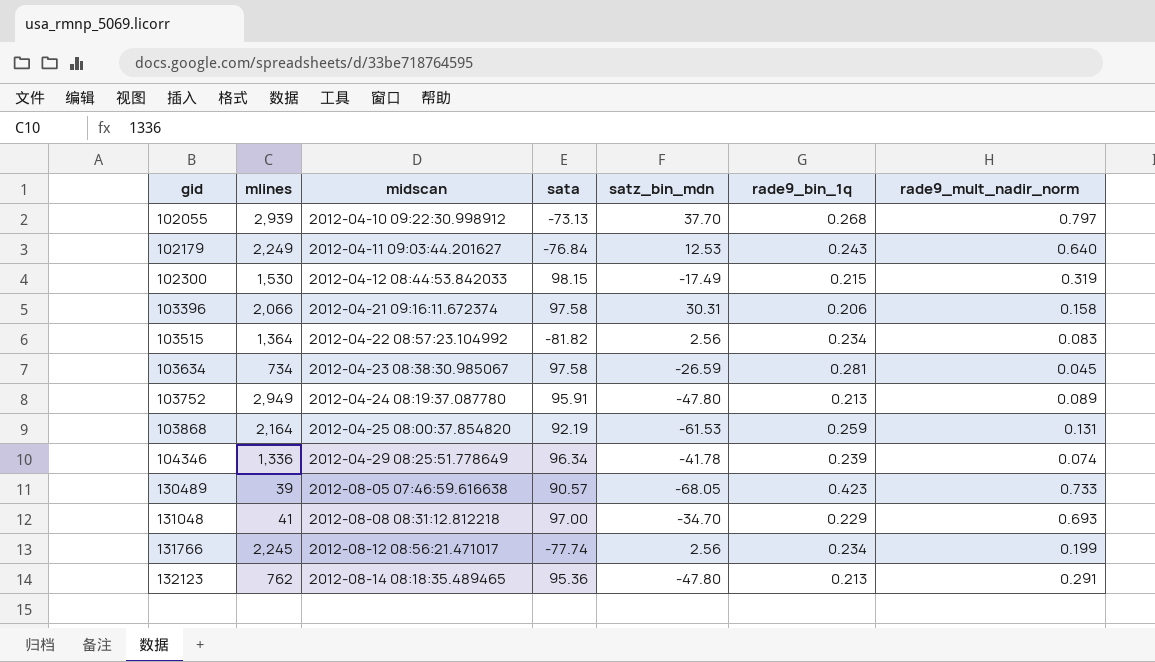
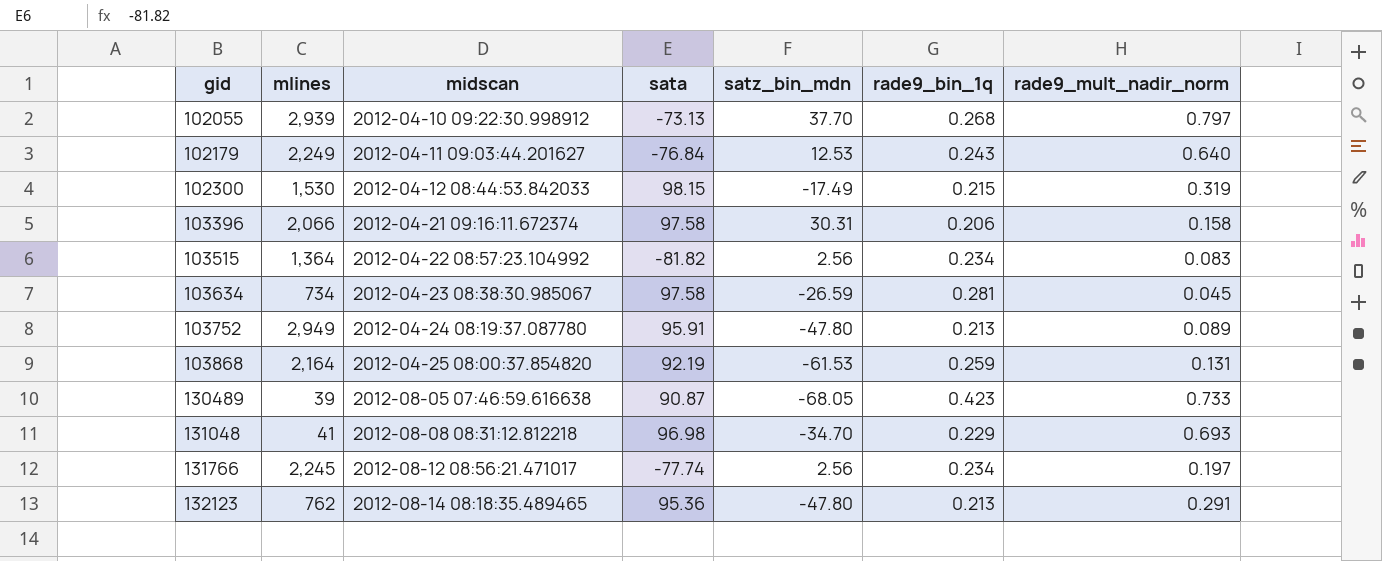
row 104346: 1,336 | 2012-04-29 08:25:51.778649 | 96.34 | -41.78 | 0.239 | 0.074 -> none
130489 | sata: 90.57 -> 90.87
131048 | sata: 97.00 -> 96.98
131766 | rade9_mult_nadir_norm: 0.199 -> 0.197

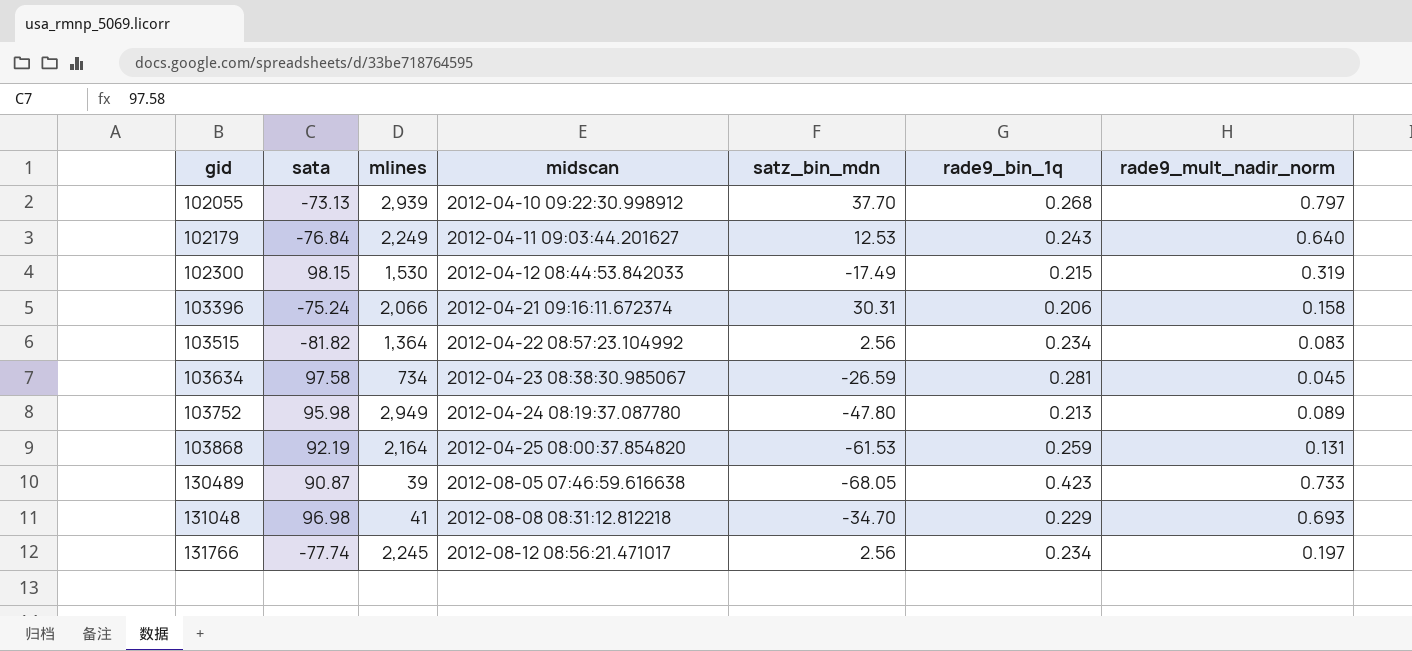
column sata | position: 4 -> 2
row 132123: 762 | 2012-08-14 08:18:35.489465 | 95.36 | -47.80 | 0.213 | 0.291 -> none
103396 | sata: 97.58 -> -75.24
103752 | sata: 95.91 -> 95.98

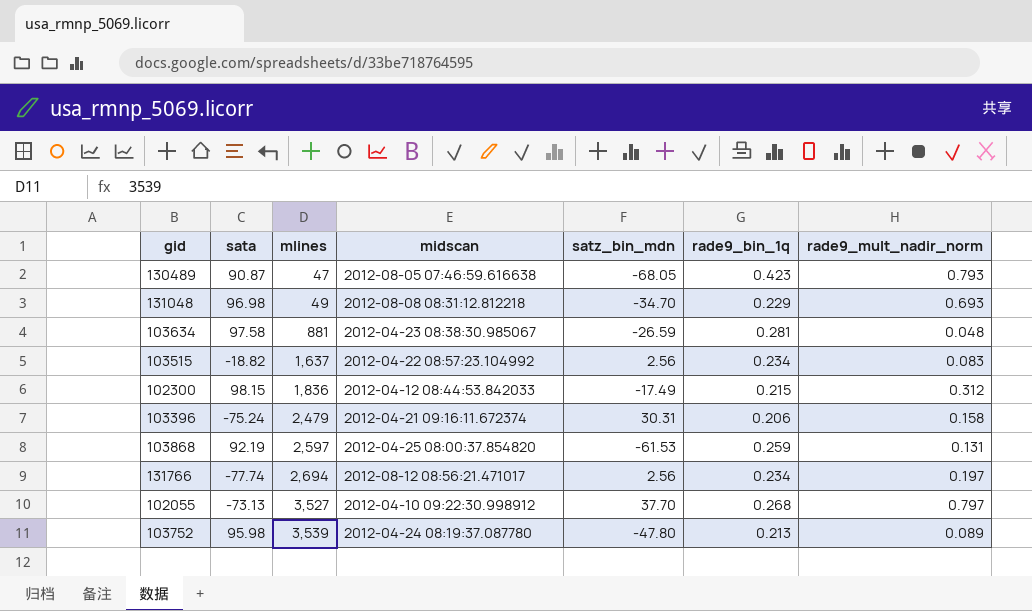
row order: gid ascending -> mlines ascending
row 102179: -76.84 | 2,249 | 2012-04-11 09:03:44.201627 | 12.53 | 0.243 | 0.640 -> none
130489 | mlines: 39 -> 47
130489 | rade9_mult_nadir_norm: 0.733 -> 0.793
131048 | mlines: 41 -> 49
103634 | mlines: 734 -> 881
103634 | rade9_mult_nadir_norm: 0.045 -> 0.048
103515 | sata: -81.82 -> -18.82
103515 | mlines: 1,364 -> 1,637
102300 | mlines: 1,530 -> 1,836
102300 | rade9_mult_nadir_norm: 0.319 -> 0.312
103396 | mlines: 2,066 -> 2,479
103868 | mlines: 2,164 -> 2,597
131766 | mlines: 2,245 -> 2,694
102055 | mlines: 2,939 -> 3,527
103752 | mlines: 2,949 -> 3,539

